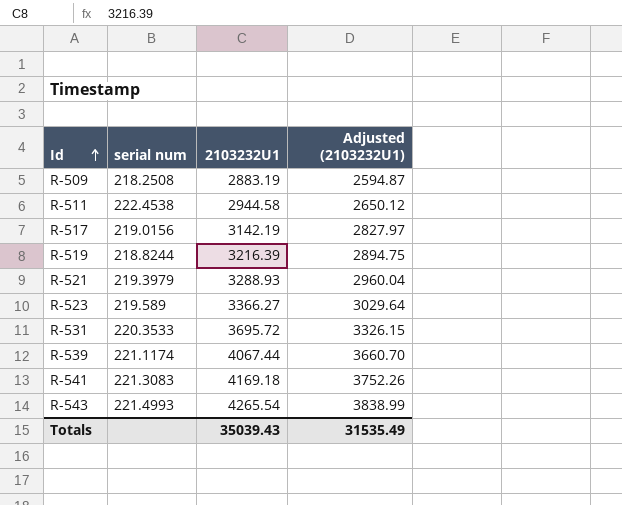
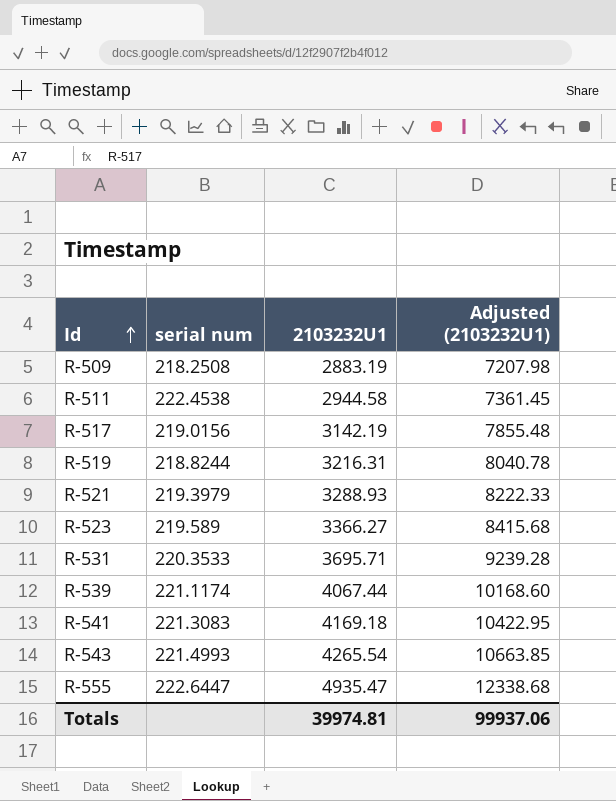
column Adjusted (2103232U1) | formula: [2103232U1] * 0.9 -> [2103232U1] * 2.5
R-519 | 2103232U1: 3216.39 -> 3216.31
R-531 | 2103232U1: 3695.72 -> 3695.71
row R-555: none -> 222.6447 | 4935.47 | 12338.68
Totals | 2103232U1: 35039.43 -> 39974.81
Totals | Adjusted (2103232U1): 31535.49 -> 99937.06

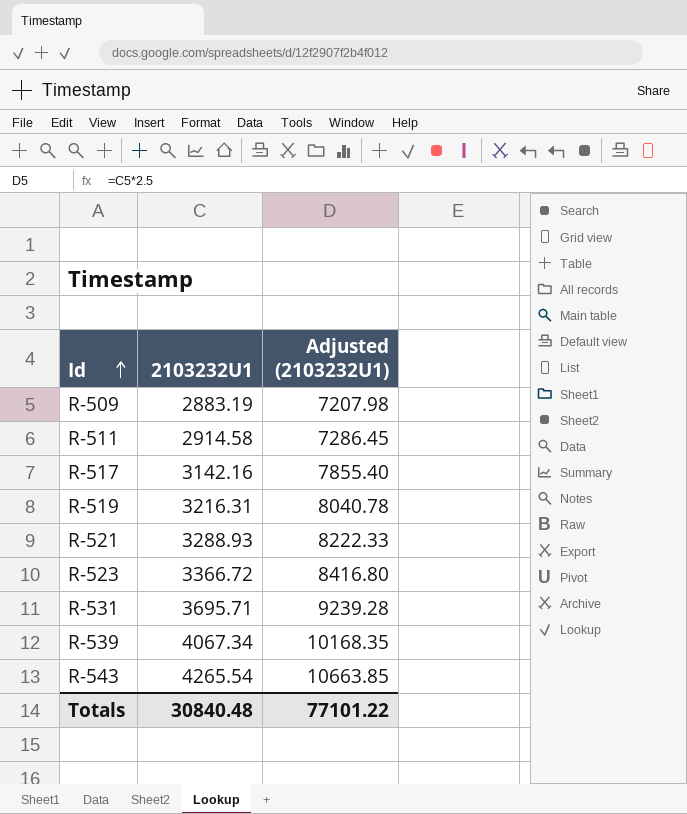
column serial num | position: 2 -> none
row R-541: 221.3083 | 4169.18 | 10422.95 -> none
row R-555: 222.6447 | 4935.47 | 12338.68 -> none
R-511 | 2103232U1: 2944.58 -> 2914.58
R-511 | Adjusted (2103232U1): 7361.45 -> 7286.45
R-517 | 2103232U1: 3142.19 -> 3142.16
R-517 | Adjusted (2103232U1): 7855.48 -> 7855.40
R-523 | 2103232U1: 3366.27 -> 3366.72
R-523 | Adjusted (2103232U1): 8415.68 -> 8416.80
R-539 | 2103232U1: 4067.44 -> 4067.34
R-539 | Adjusted (2103232U1): 10168.60 -> 10168.35
Totals | 2103232U1: 39974.81 -> 30840.48
Totals | Adjusted (2103232U1): 99937.06 -> 77101.22

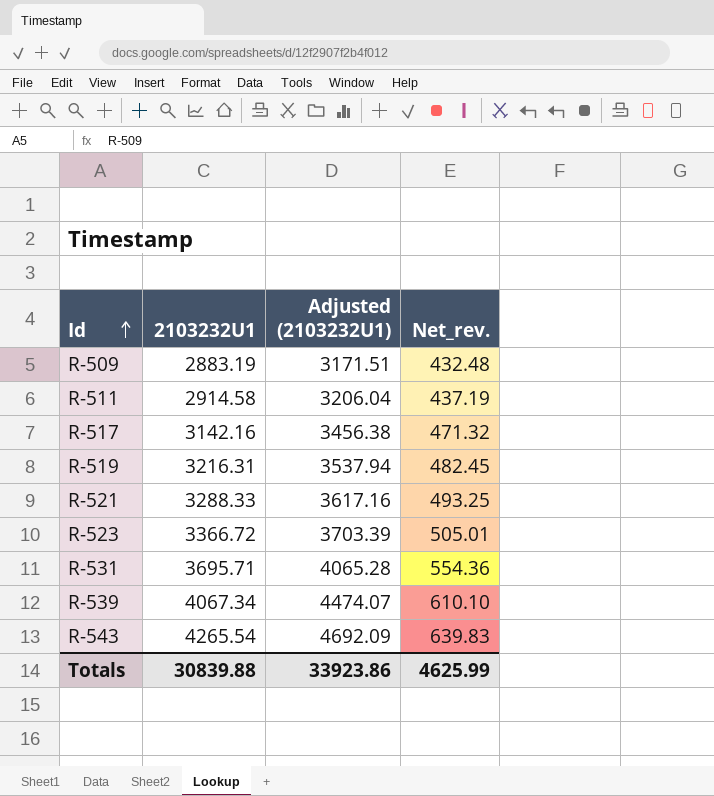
column Adjusted (2103232U1) | formula: [2103232U1] * 2.5 -> [2103232U1] * 1.1
column Net_rev. | formula: none -> [2103232U1] * 0.15
R-521 | 2103232U1: 3288.93 -> 3288.33
Totals | 2103232U1: 30840.48 -> 30839.88
Totals | Adjusted (2103232U1): 77101.22 -> 33923.86

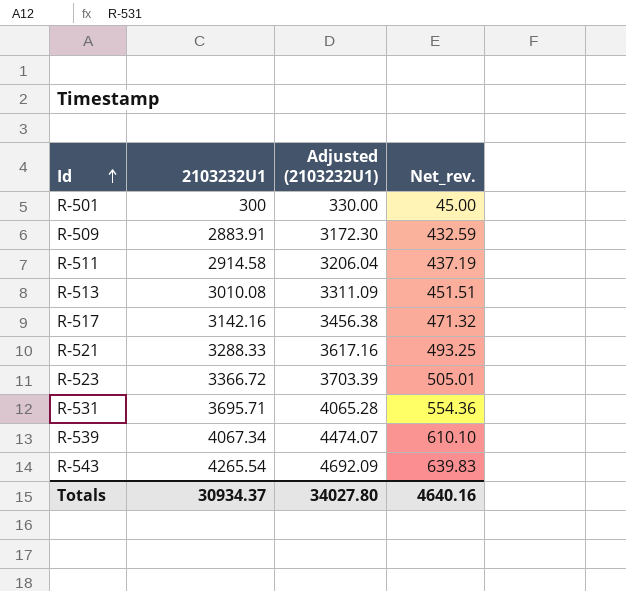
row R-519: 3216.31 | 3537.94 | 482.45 -> none
row R-501: none -> 300 | 330.00 | 45.00
R-509 | 2103232U1: 2883.19 -> 2883.91
R-509 | Adjusted (2103232U1): 3171.51 -> 3172.30
R-509 | Net_rev.: 432.48 -> 432.59
row R-513: none -> 3010.08 | 3311.09 | 451.51
Totals | 2103232U1: 30839.88 -> 30934.37
Totals | Adjusted (2103232U1): 33923.86 -> 34027.80
Totals | Net_rev.: 4625.99 -> 4640.16

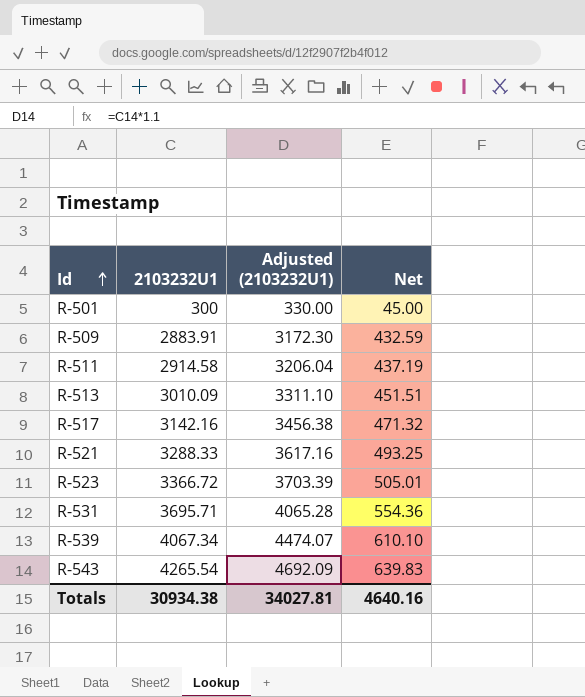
column name: Net_rev. -> Net
R-513 | 2103232U1: 3010.08 -> 3010.09
R-513 | Adjusted (2103232U1): 3311.09 -> 3311.10
Totals | 2103232U1: 30934.37 -> 30934.38
Totals | Adjusted (2103232U1): 34027.80 -> 34027.81

